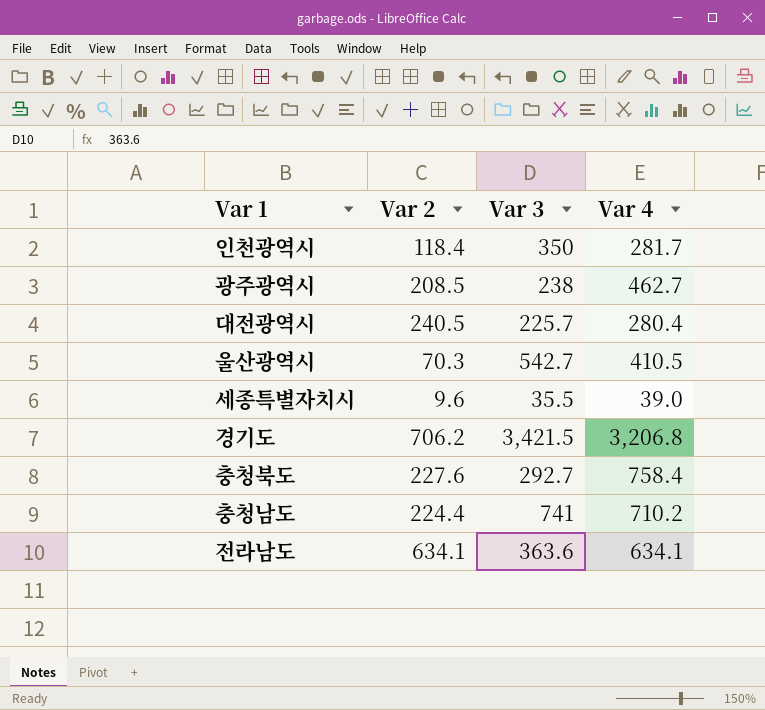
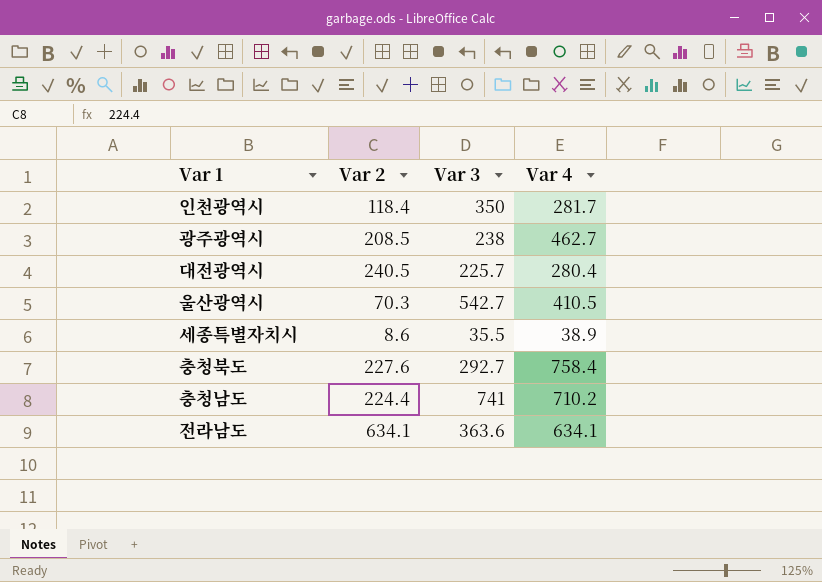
row 경기도: 706.2 | 3,421.5 | 3,206.8 -> none
세종특별자치시 | Var 2: 9.6 -> 8.6
세종특별자치시 | Var 4: 39.0 -> 38.9

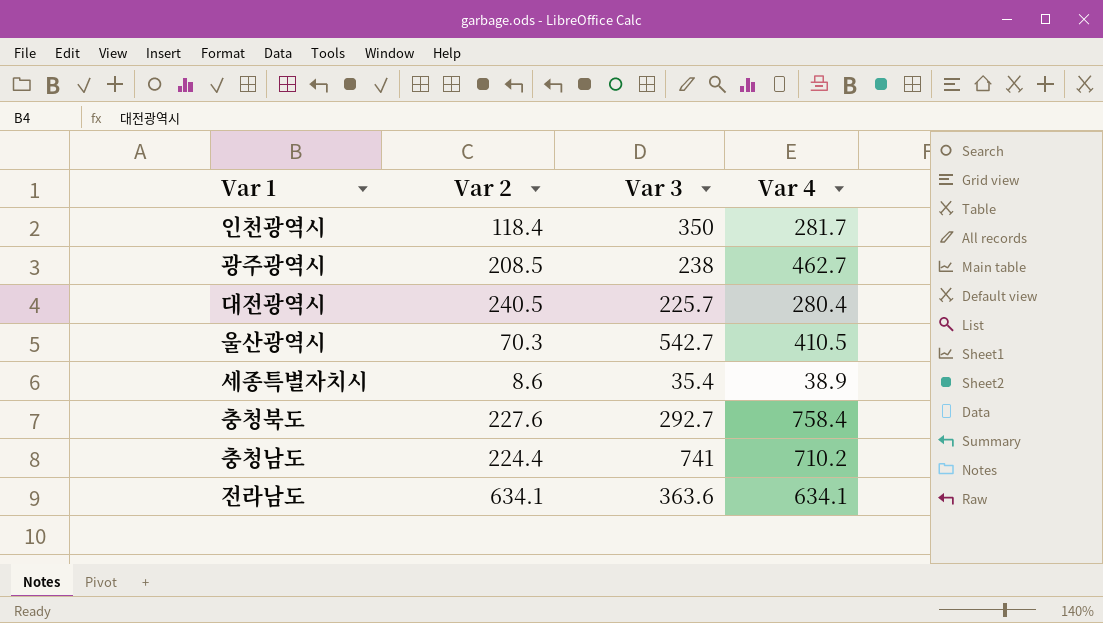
세종특별자치시 | Var 3: 35.5 -> 35.4

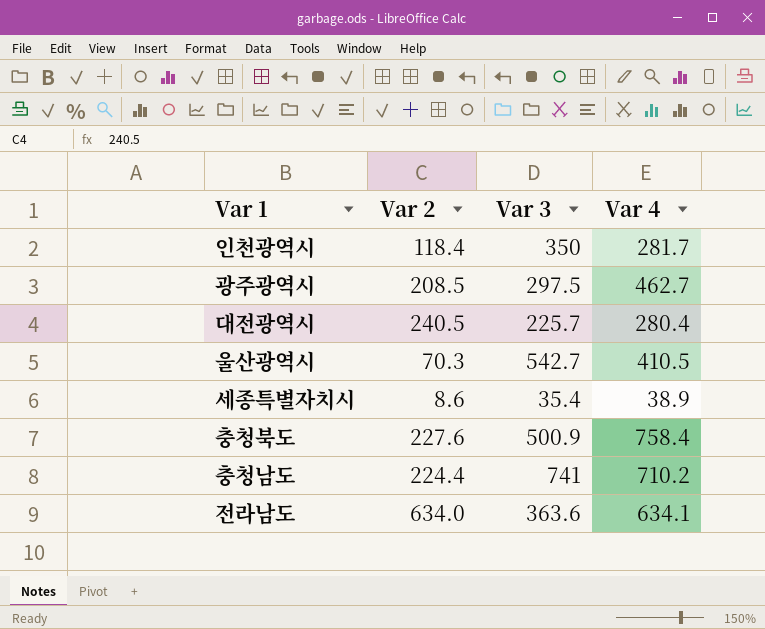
광주광역시 | Var 3: 238 -> 297.5
충청북도 | Var 3: 292.7 -> 500.9
전라남도 | Var 2: 634.1 -> 634.0

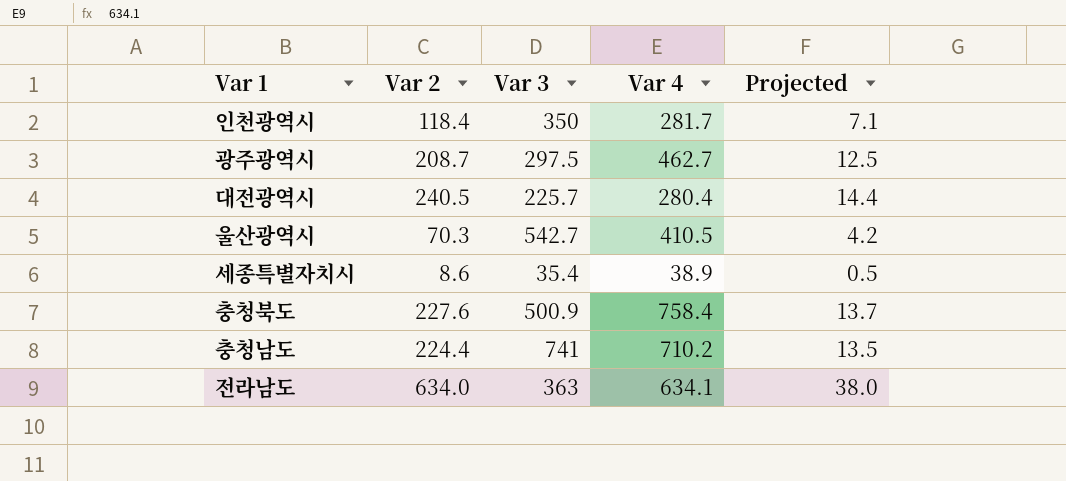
column Projected | formula: none -> [Var 2] * 0.06
광주광역시 | Var 2: 208.5 -> 208.7
전라남도 | Var 3: 363.6 -> 363

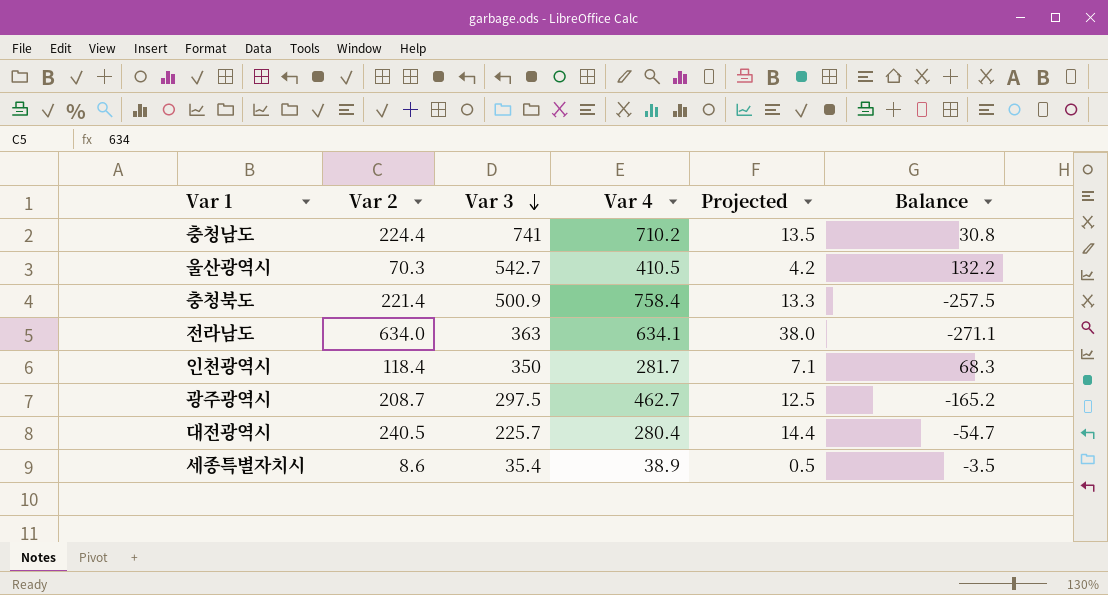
row order: none -> Var 3 descending
column Balance | formula: none -> [Var 3] - [Var 4]
충청북도 | Var 2: 227.6 -> 221.4
충청북도 | Projected: 13.7 -> 13.3

